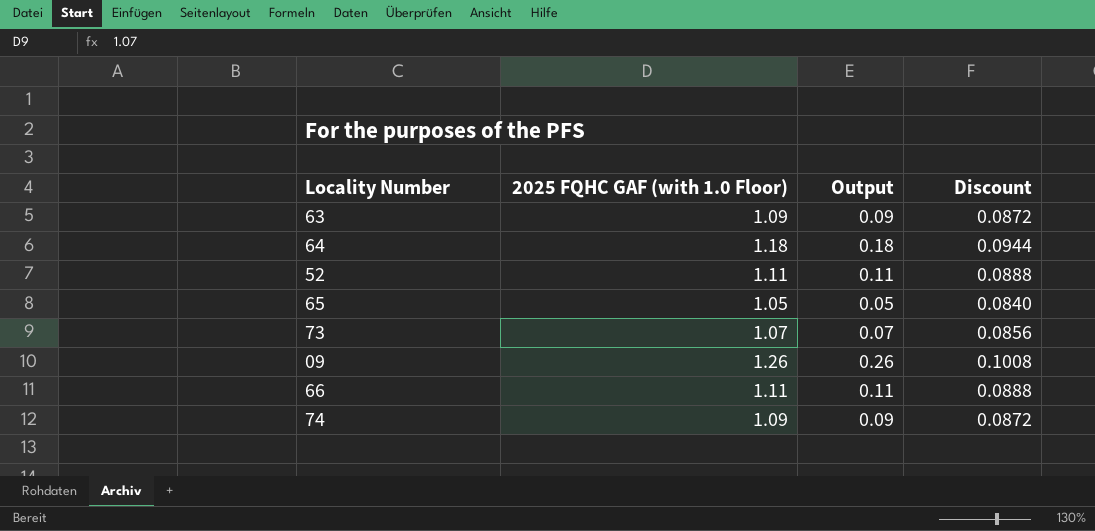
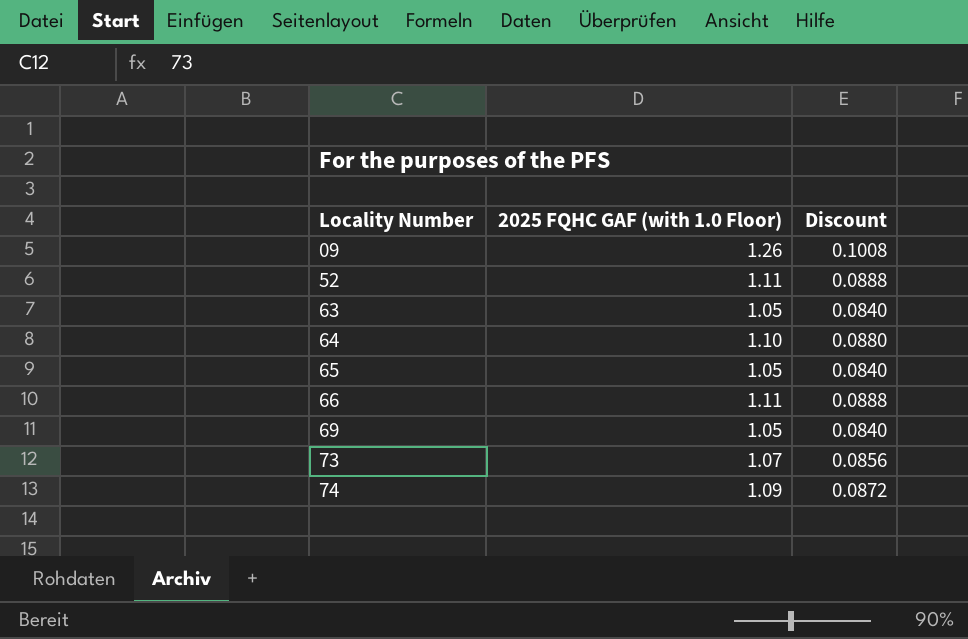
row order: none -> Locality Number ascending
column Output | formula: [2025 FQHC GAF (with 1.0 Floor)] - 1 -> none
63 | 2025 FQHC GAF (with 1.0 Floor): 1.09 -> 1.05
63 | Discount: 0.0872 -> 0.0840
64 | 2025 FQHC GAF (with 1.0 Floor): 1.18 -> 1.10
64 | Discount: 0.0944 -> 0.0880
row 69: none -> 1.05 | 0.0840

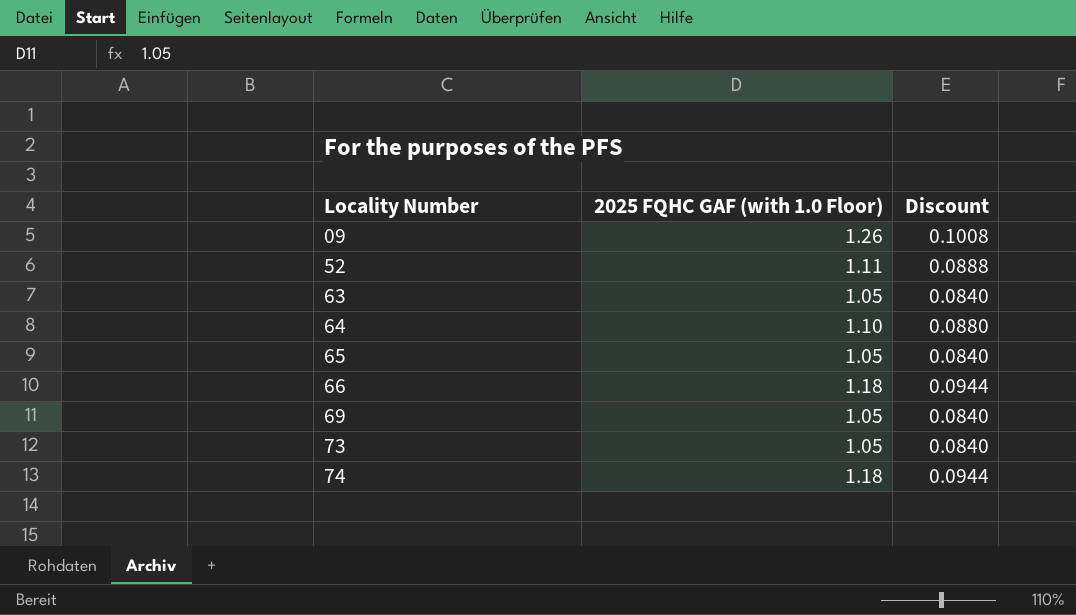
66 | 2025 FQHC GAF (with 1.0 Floor): 1.11 -> 1.18
66 | Discount: 0.0888 -> 0.0944
73 | 2025 FQHC GAF (with 1.0 Floor): 1.07 -> 1.05
73 | Discount: 0.0856 -> 0.0840
74 | 2025 FQHC GAF (with 1.0 Floor): 1.09 -> 1.18
74 | Discount: 0.0872 -> 0.0944

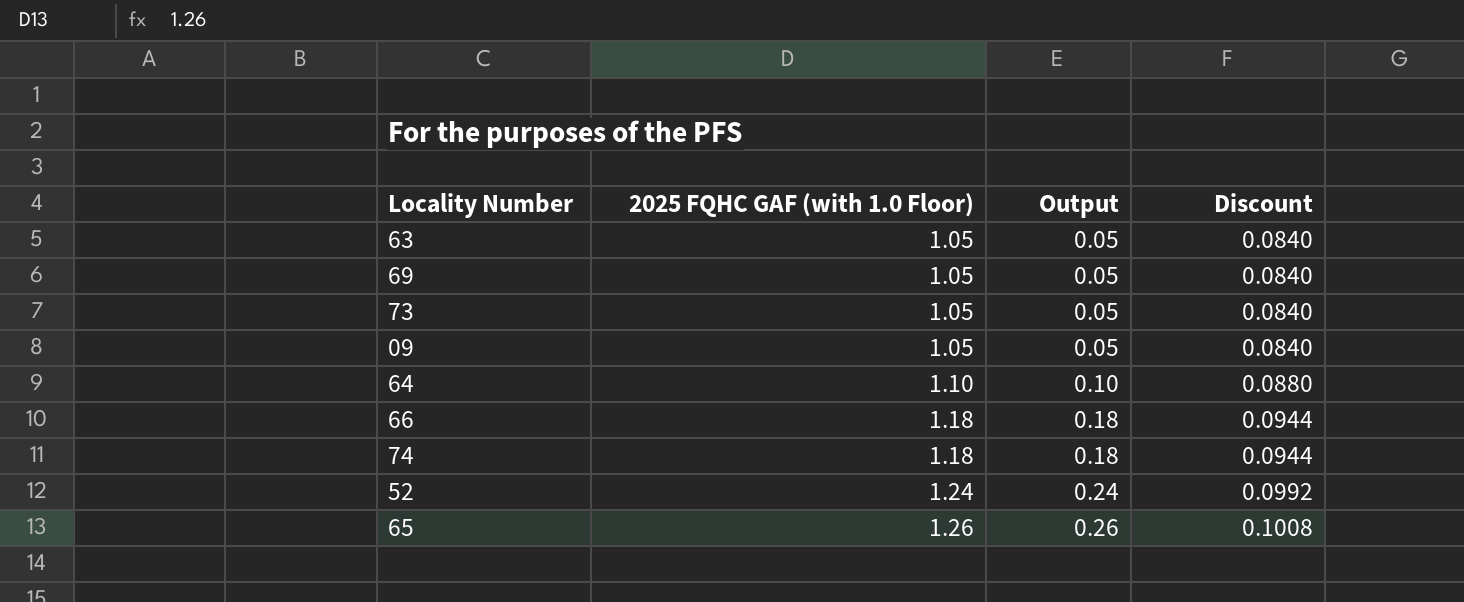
row order: Locality Number ascending -> 2025 FQHC GAF (with 1.0 Floor) ascending
column Output | formula: none -> [2025 FQHC GAF (with 1.0 Floor)] - 1
09 | 2025 FQHC GAF (with 1.0 Floor): 1.26 -> 1.05
09 | Discount: 0.1008 -> 0.0840
52 | 2025 FQHC GAF (with 1.0 Floor): 1.11 -> 1.24
52 | Discount: 0.0888 -> 0.0992
65 | 2025 FQHC GAF (with 1.0 Floor): 1.05 -> 1.26
65 | Discount: 0.0840 -> 0.1008

